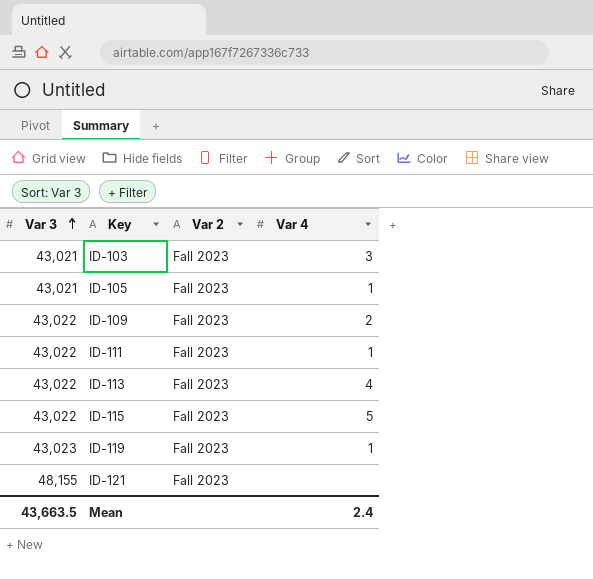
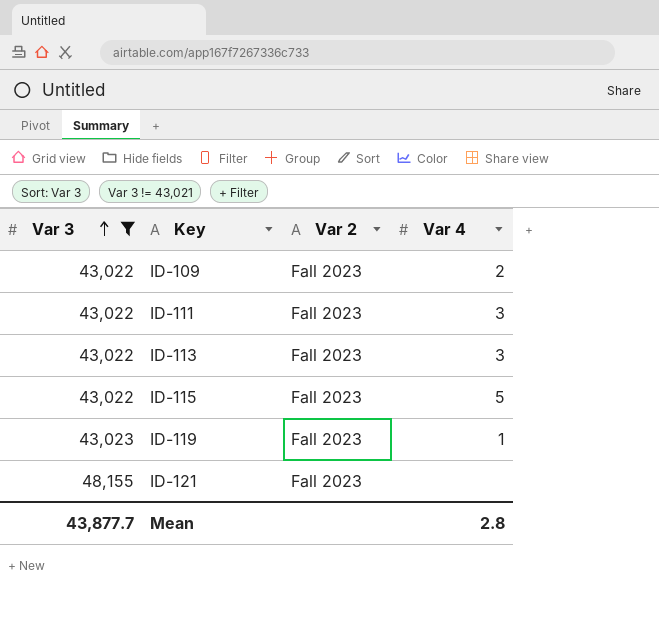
filter: none -> Var 3 != 43,021
ID-111 | Var 4: 1 -> 3
ID-113 | Var 4: 4 -> 3
Mean | Var 3: 43,663.5 -> 43,877.7
Mean | Var 4: 2.4 -> 2.8

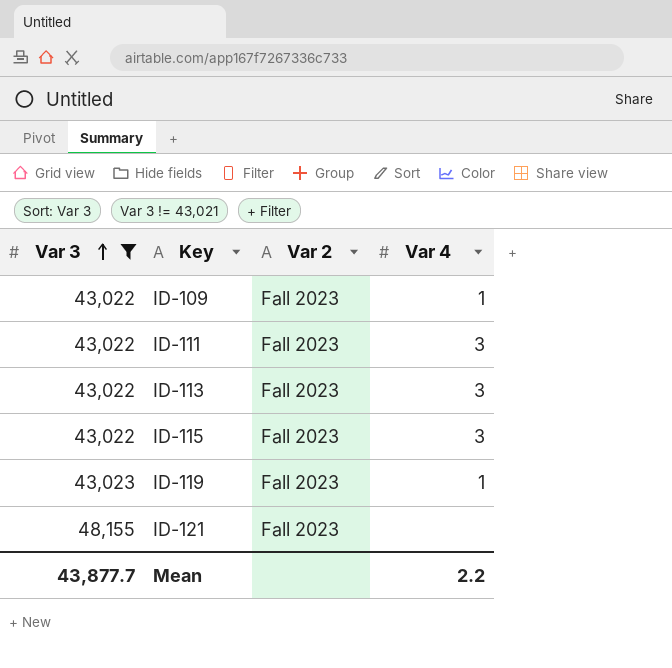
ID-109 | Var 4: 2 -> 1
ID-115 | Var 4: 5 -> 3
Mean | Var 4: 2.8 -> 2.2

